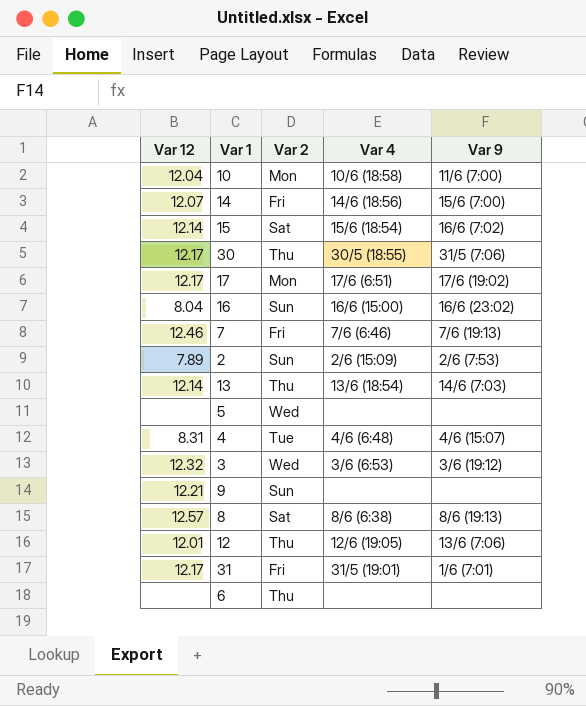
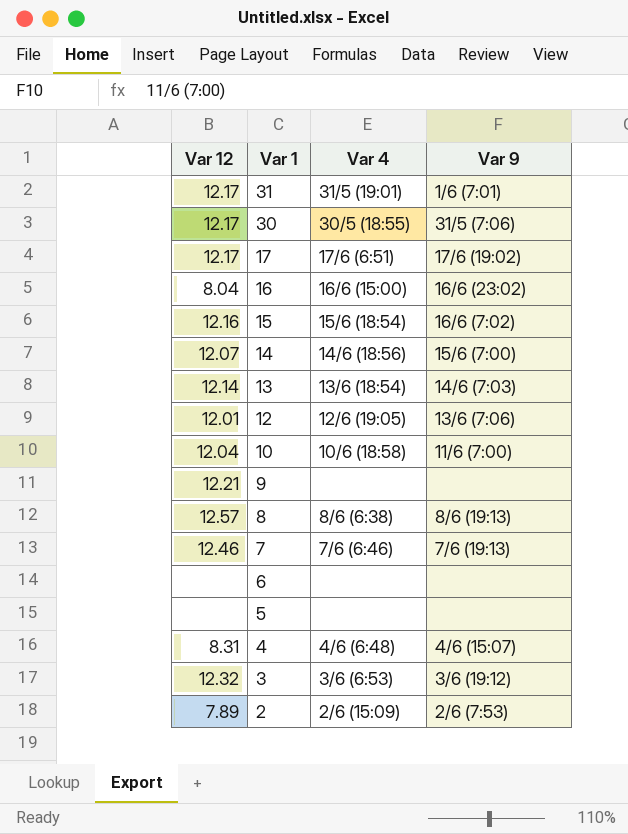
row order: none -> Var 1 descending
column Var 2 | position: 3 -> none
15 | Var 12: 12.14 -> 12.16

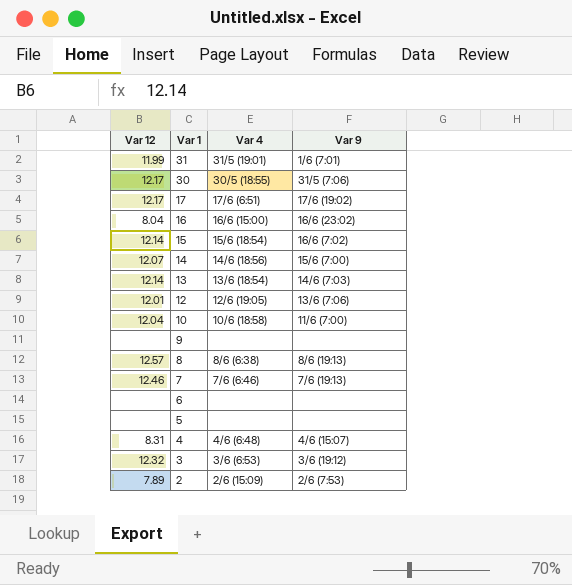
31 | Var 12: 12.17 -> 11.99
15 | Var 12: 12.16 -> 12.14
9 | Var 12: 12.21 -> none

